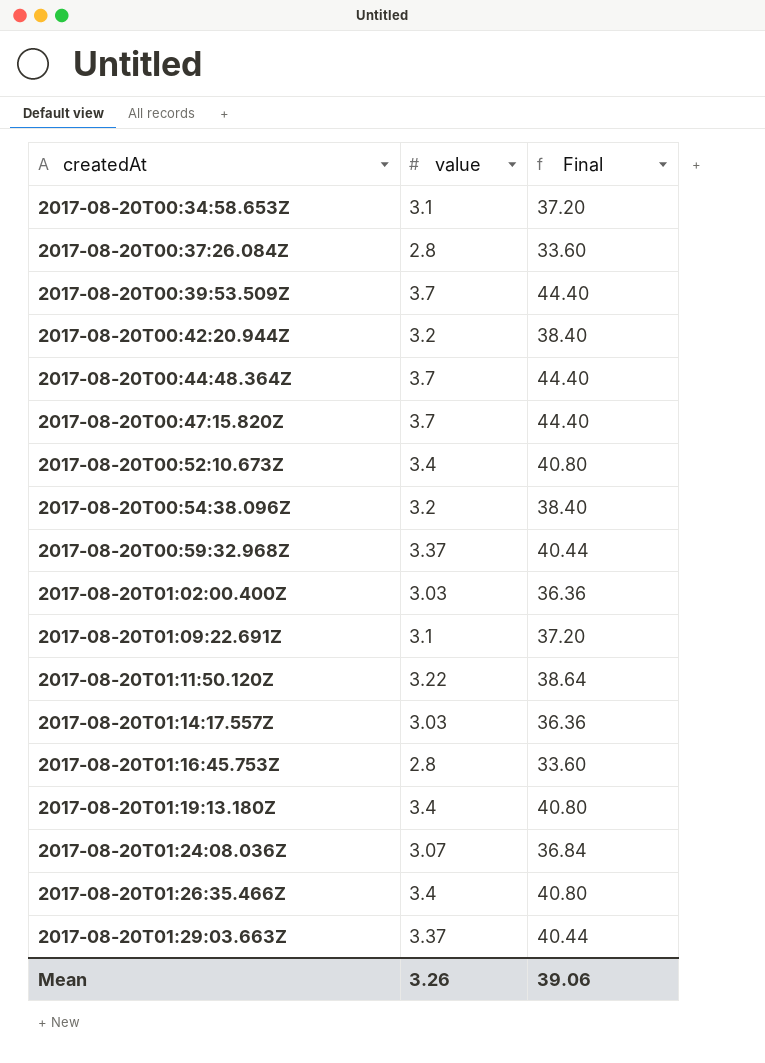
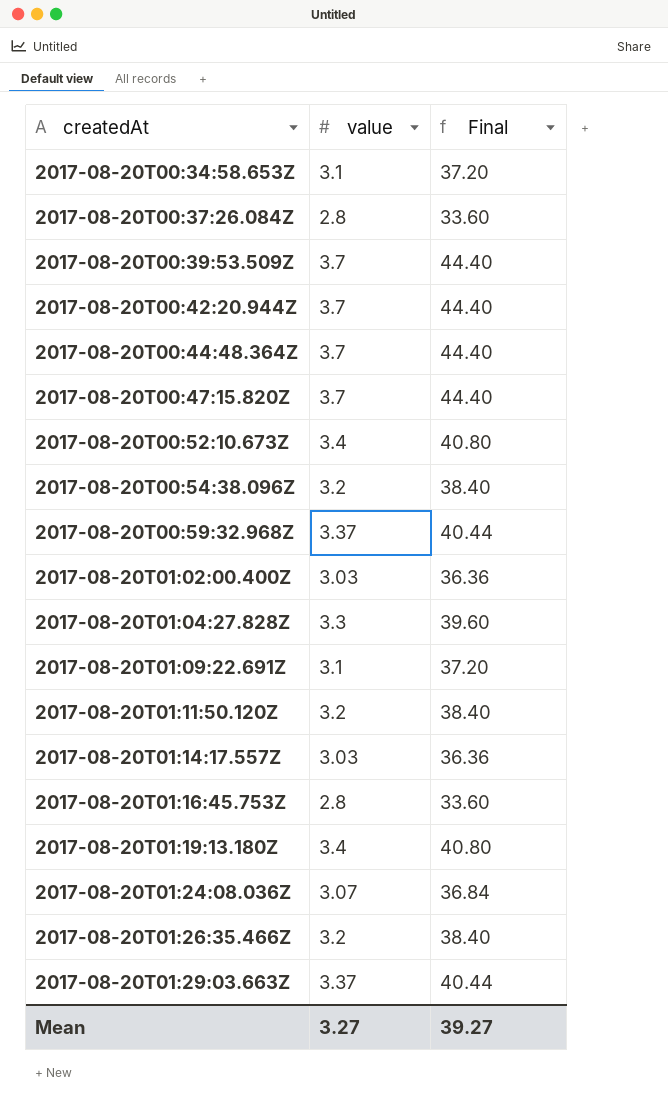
2017-08-20T00:42:20.944Z | value: 3.2 -> 3.7
2017-08-20T00:42:20.944Z | Final: 38.40 -> 44.40
row 2017-08-20T01:04:27.828Z: none -> 3.3 | 39.60
2017-08-20T01:11:50.120Z | value: 3.22 -> 3.2
2017-08-20T01:11:50.120Z | Final: 38.64 -> 38.40
2017-08-20T01:26:35.466Z | value: 3.4 -> 3.2
2017-08-20T01:26:35.466Z | Final: 40.80 -> 38.40
Mean | value: 3.26 -> 3.27
Mean | Final: 39.06 -> 39.27

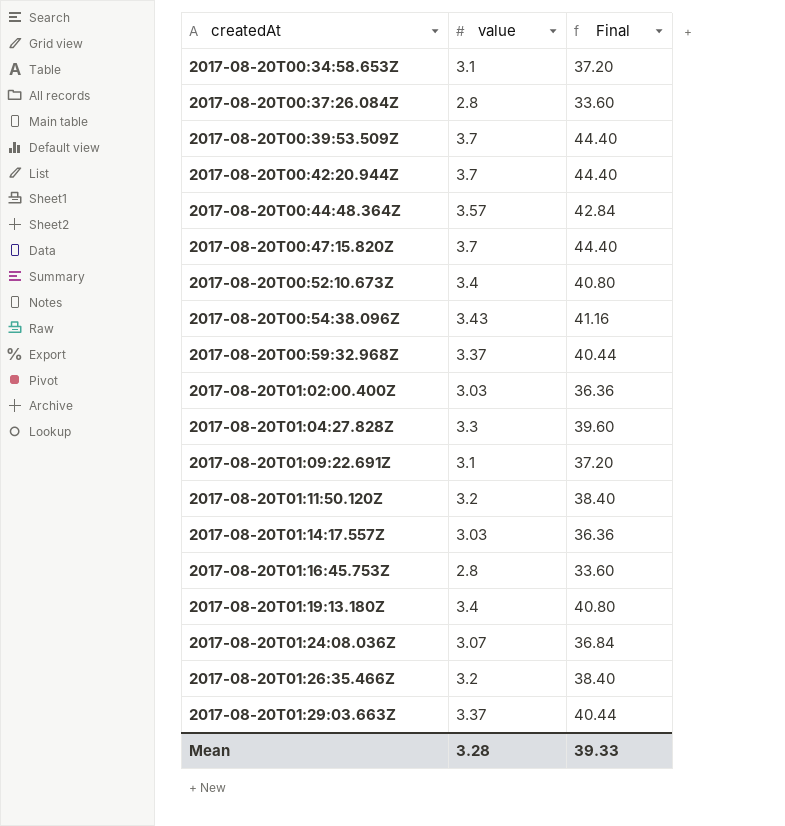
2017-08-20T00:44:48.364Z | value: 3.7 -> 3.57
2017-08-20T00:44:48.364Z | Final: 44.40 -> 42.84
2017-08-20T00:54:38.096Z | value: 3.2 -> 3.43
2017-08-20T00:54:38.096Z | Final: 38.40 -> 41.16
Mean | value: 3.27 -> 3.28
Mean | Final: 39.27 -> 39.33

